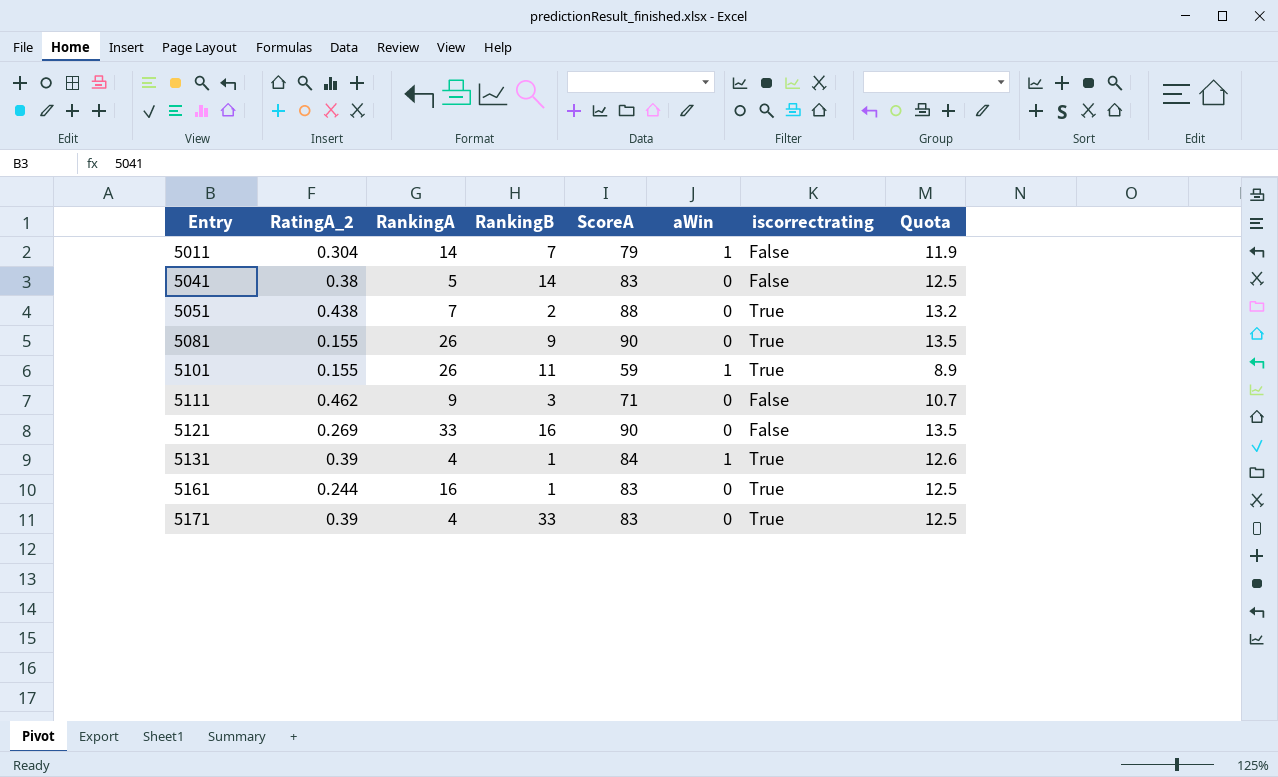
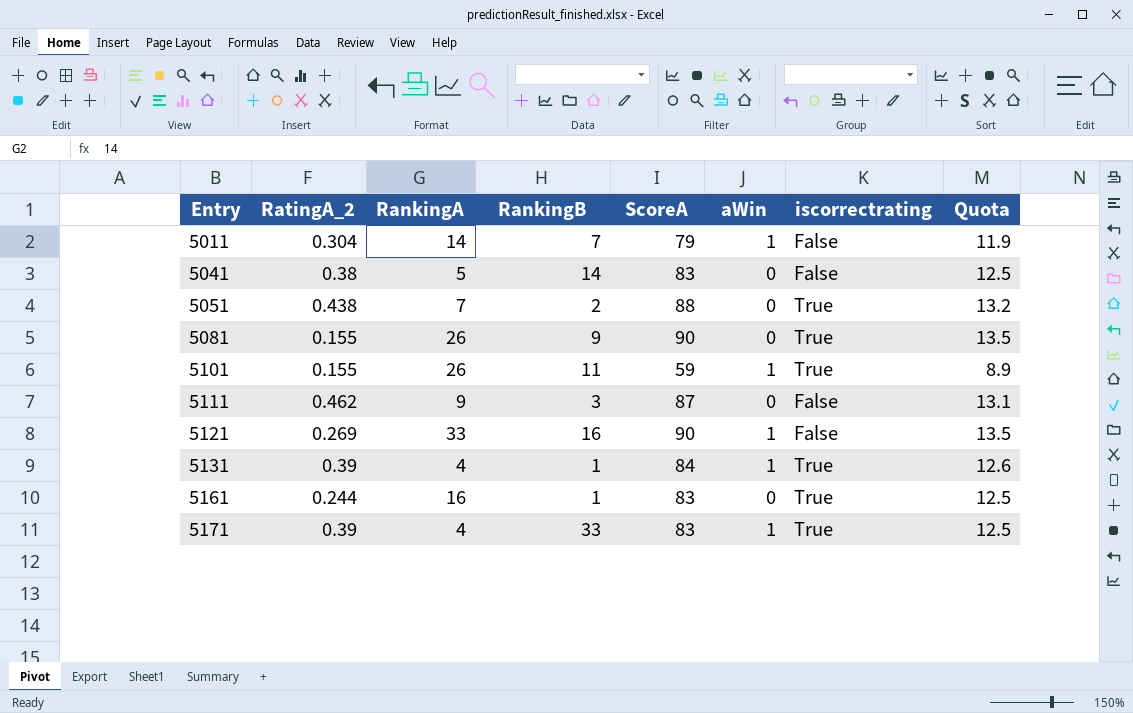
5111 | ScoreA: 71 -> 87
5111 | Quota: 10.7 -> 13.1
5121 | aWin: 0 -> 1
5171 | aWin: 0 -> 1

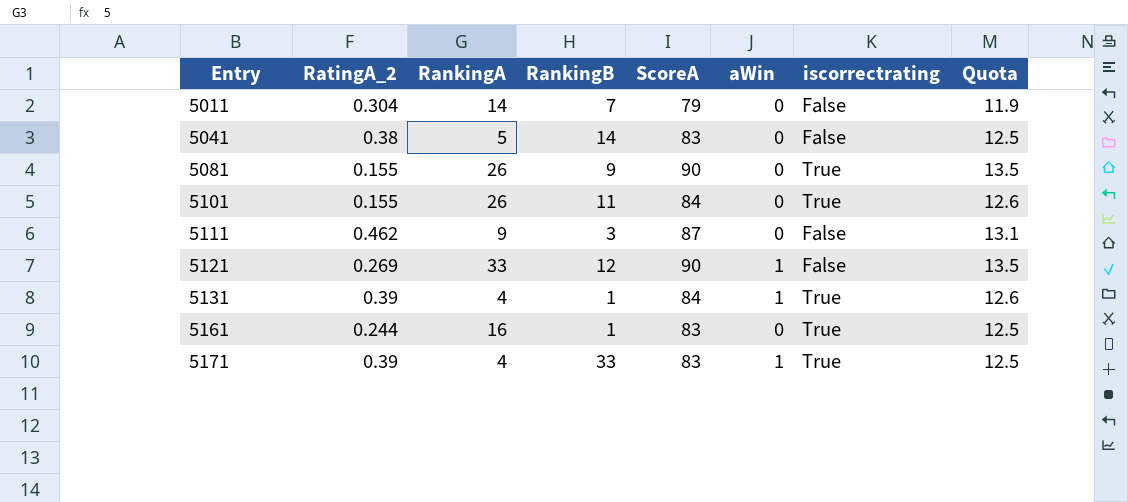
row 5051: 0.438 | 7 | 2 | 88 | 0 | True | 13.2 -> none
5011 | aWin: 1 -> 0
5101 | ScoreA: 59 -> 84
5101 | aWin: 1 -> 0
5101 | Quota: 8.9 -> 12.6
5121 | RankingB: 16 -> 12

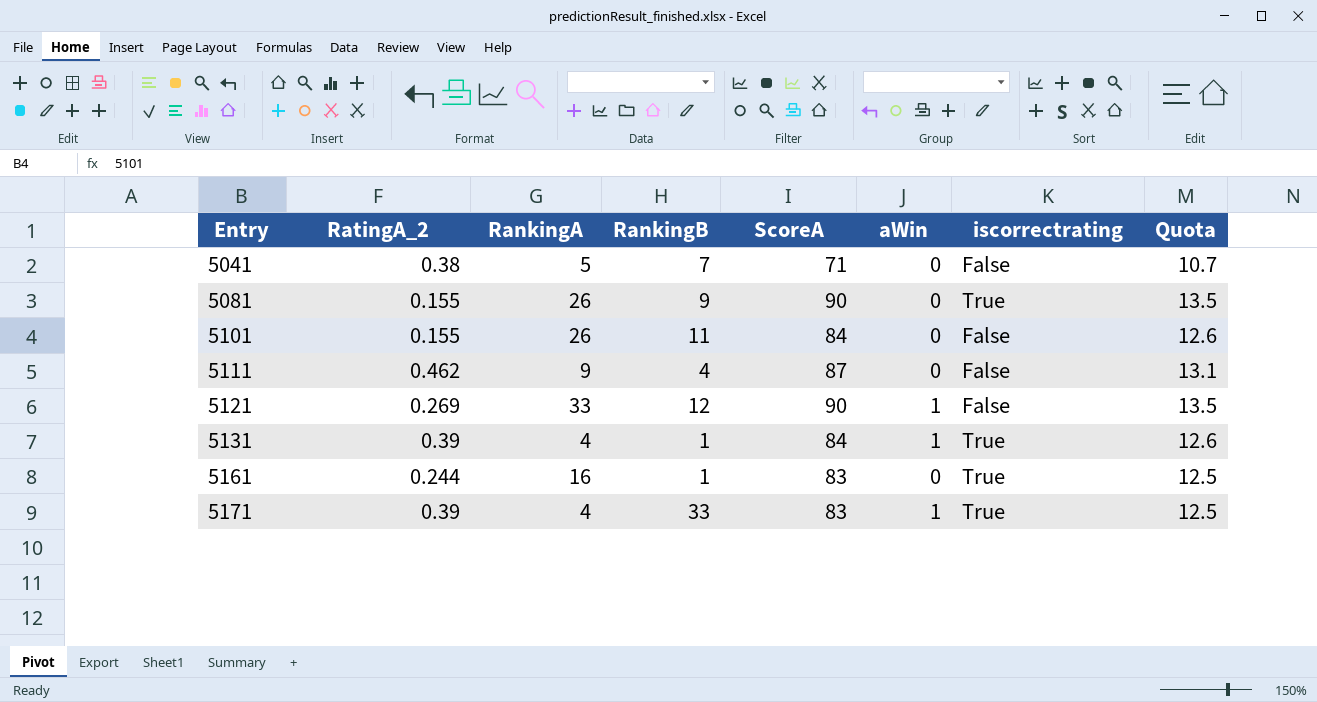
row 5011: 0.304 | 14 | 7 | 79 | 0 | False | 11.9 -> none
5041 | RankingB: 14 -> 7
5041 | ScoreA: 83 -> 71
5041 | Quota: 12.5 -> 10.7
5101 | iscorrectrating: True -> False
5111 | RankingB: 3 -> 4

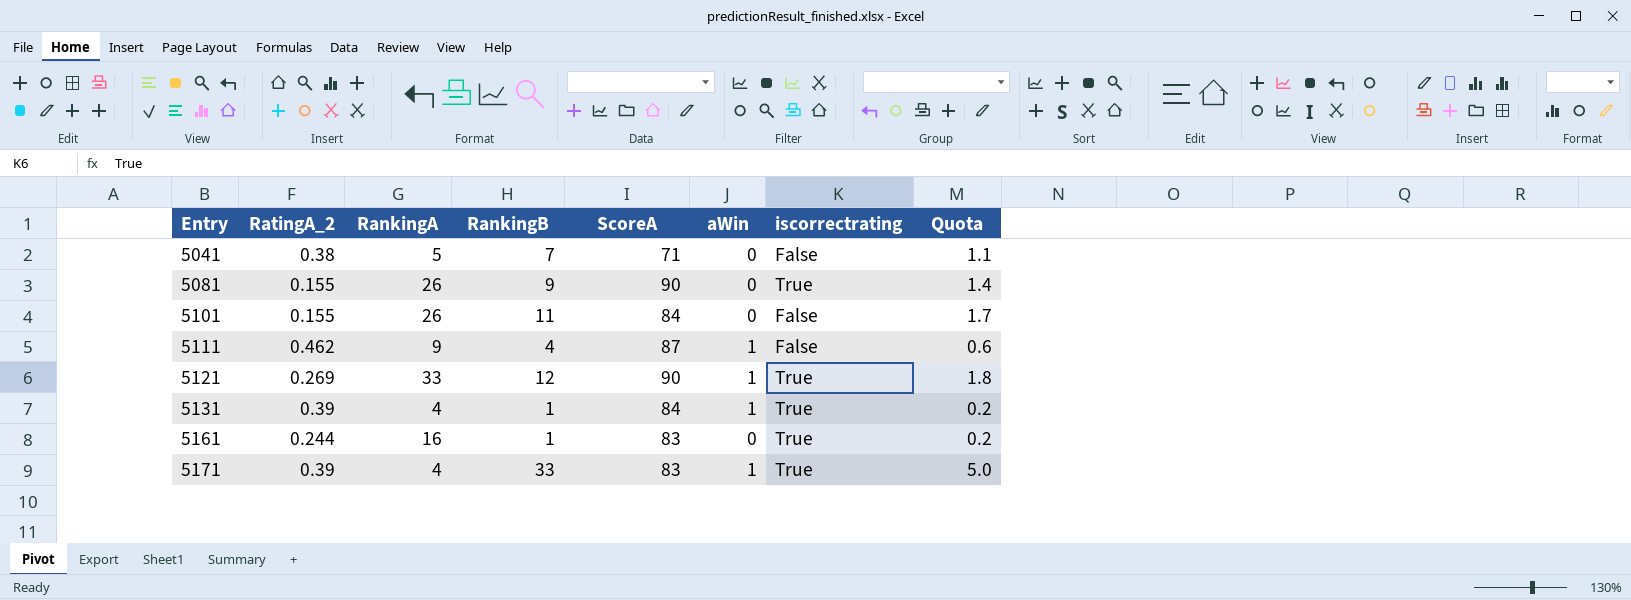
column Quota | formula: [ScoreA] * 0.15 -> [RankingB] * 0.15
5111 | aWin: 0 -> 1
5121 | iscorrectrating: False -> True

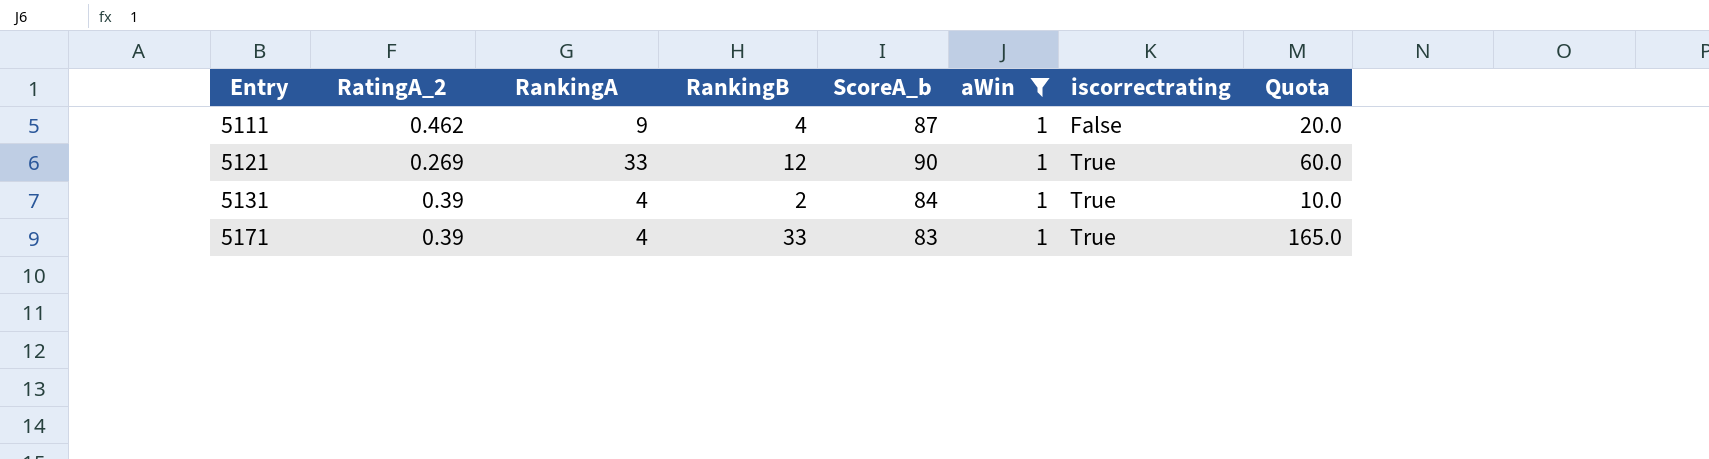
filter: none -> aWin = 1
column name: ScoreA -> ScoreA_b
column Quota | formula: [RankingB] * 0.15 -> [RankingB] * 5
5131 | RankingB: 1 -> 2

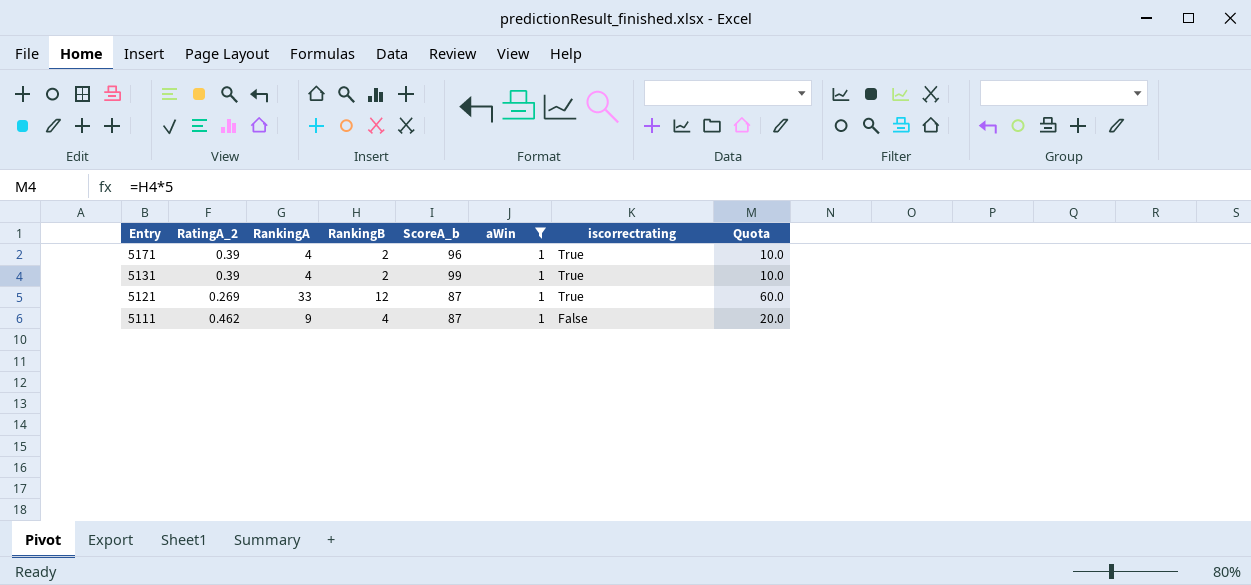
row order: Entry ascending -> Entry descending
5171 | RankingB: 33 -> 2
5171 | ScoreA_b: 83 -> 96
5171 | Quota: 165.0 -> 10.0
5131 | ScoreA_b: 84 -> 99
5121 | ScoreA_b: 90 -> 87

